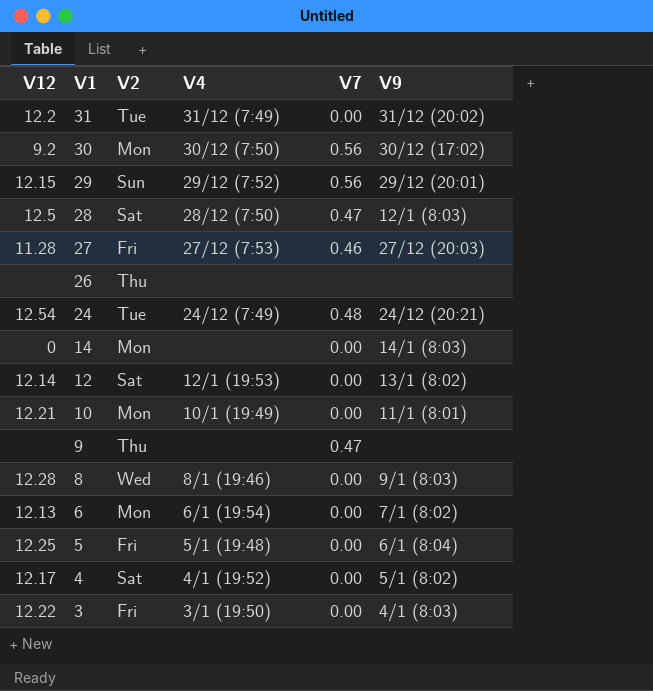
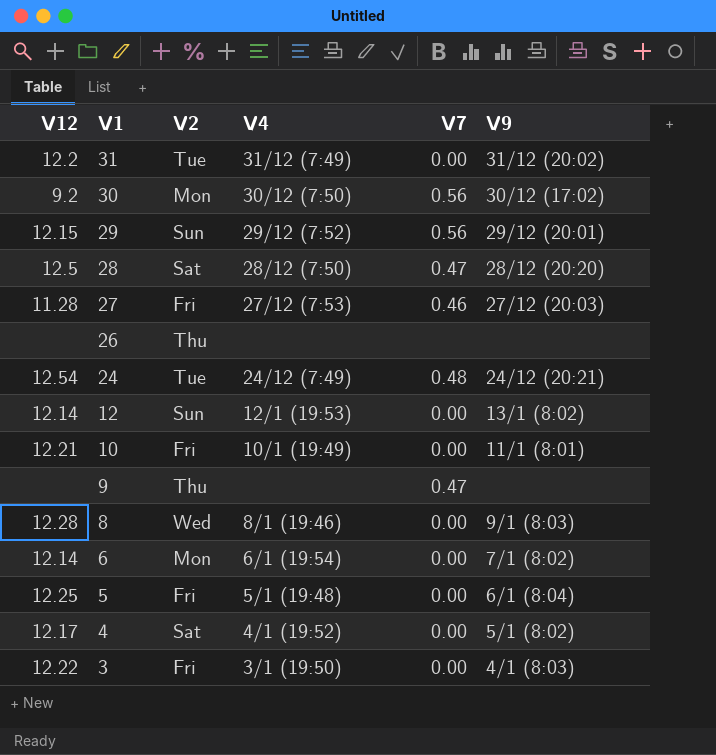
row 14: 0 | Mon | none | 0.00 | 14/1 (8:03) -> none
28 | V9: 12/1 (8:03) -> 28/12 (20:20)
12 | V2: Sat -> Sun
10 | V2: Mon -> Fri
6 | V12: 12.13 -> 12.14

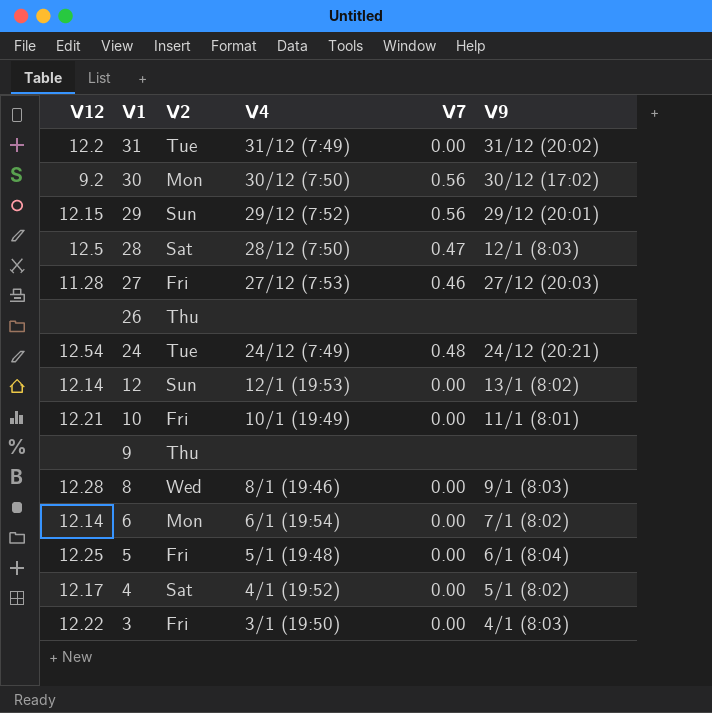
28 | V9: 28/12 (20:20) -> 12/1 (8:03)
9 | V7: 0.47 -> none

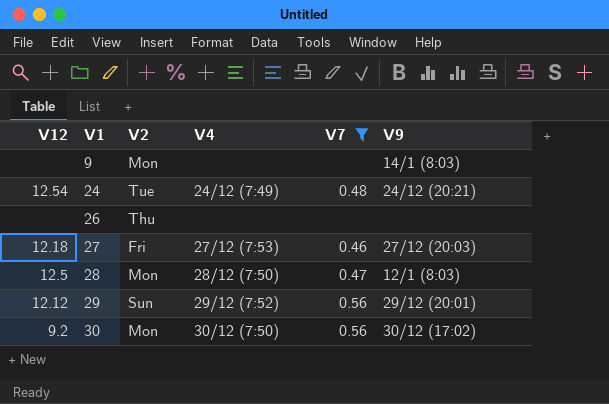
filter: none -> V7 != 0.00
row order: V1 descending -> V1 ascending
9 | V2: Thu -> Mon
9 | V9: none -> 14/1 (8:03)
27 | V12: 11.28 -> 12.18
28 | V2: Sat -> Mon
29 | V12: 12.15 -> 12.12

